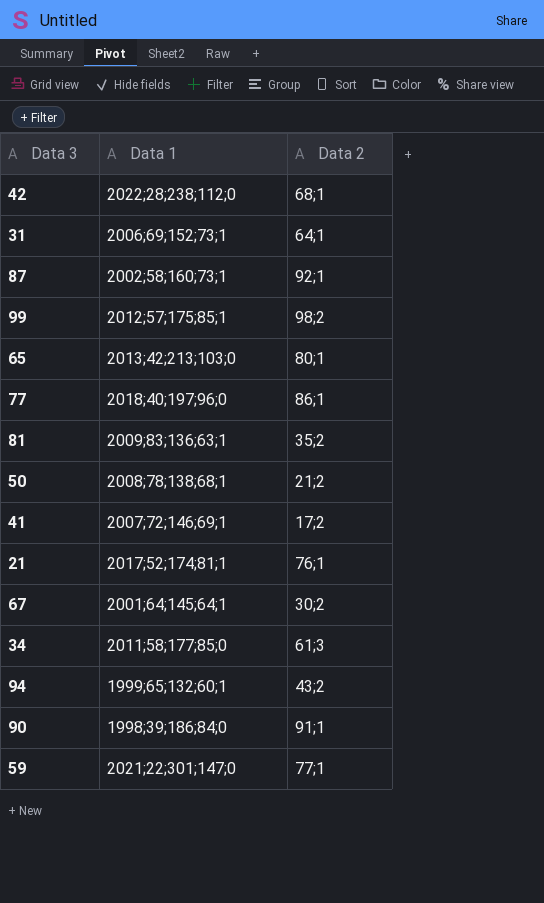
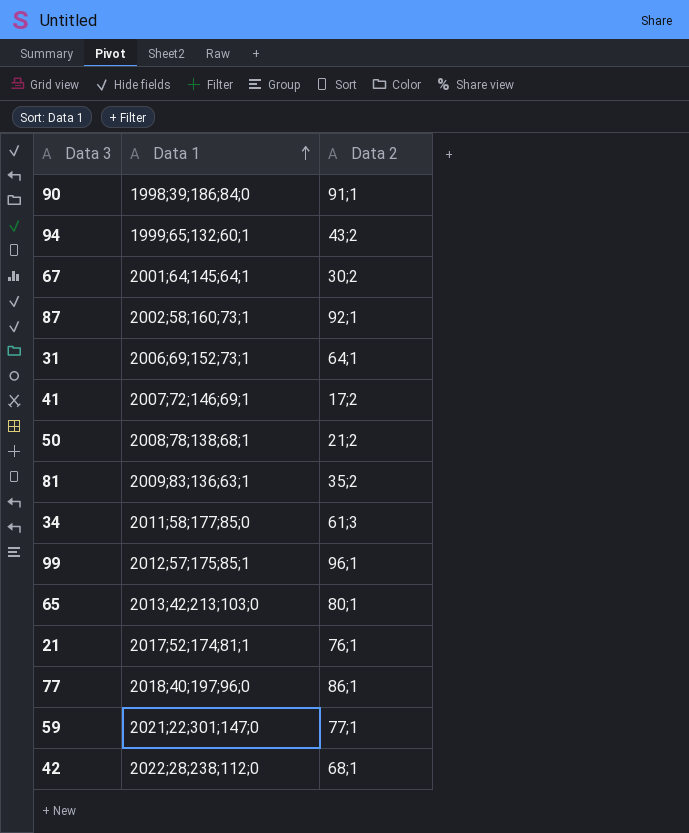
row order: none -> Data 1 ascending
99 | Data 2: 98;2 -> 96;1

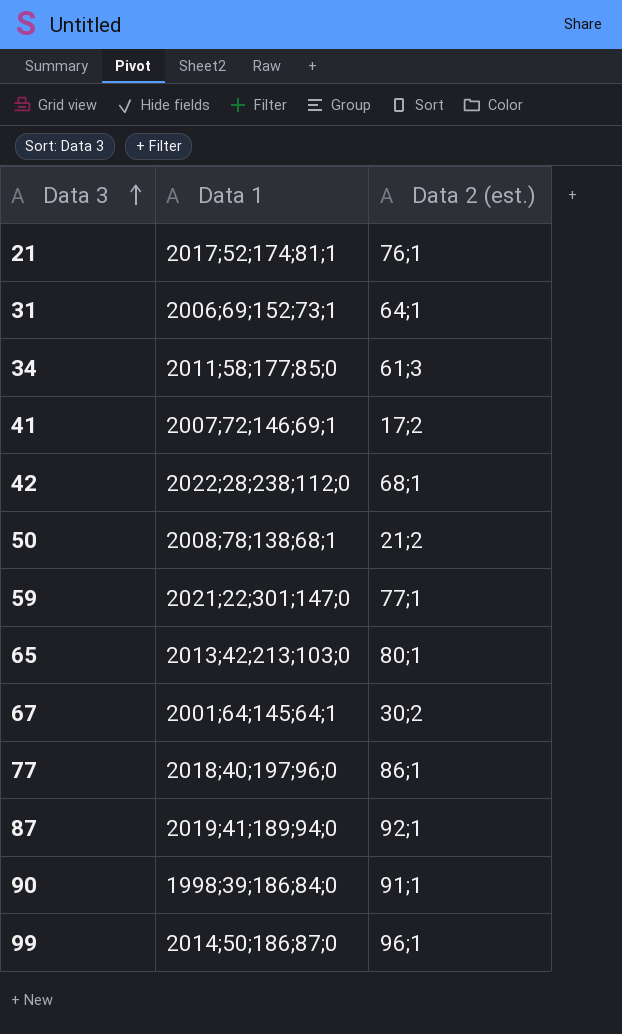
row order: Data 1 ascending -> Data 3 ascending
column name: Data 2 -> Data 2 (est.)
row 94: 1999;65;132;60;1 | 43;2 -> none
row 81: 2009;83;136;63;1 | 35;2 -> none
87 | Data 1: 2002;58;160;73;1 -> 2019;41;189;94;0
99 | Data 1: 2012;57;175;85;1 -> 2014;50;186;87;0

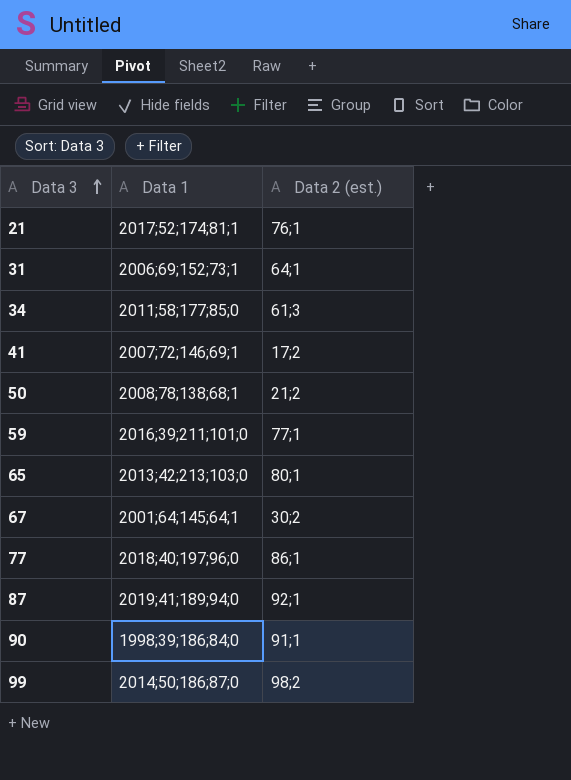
row 42: 2022;28;238;112;0 | 68;1 -> none
59 | Data 1: 2021;22;301;147;0 -> 2016;39;211;101;0
99 | Data 2 (est.): 96;1 -> 98;2

